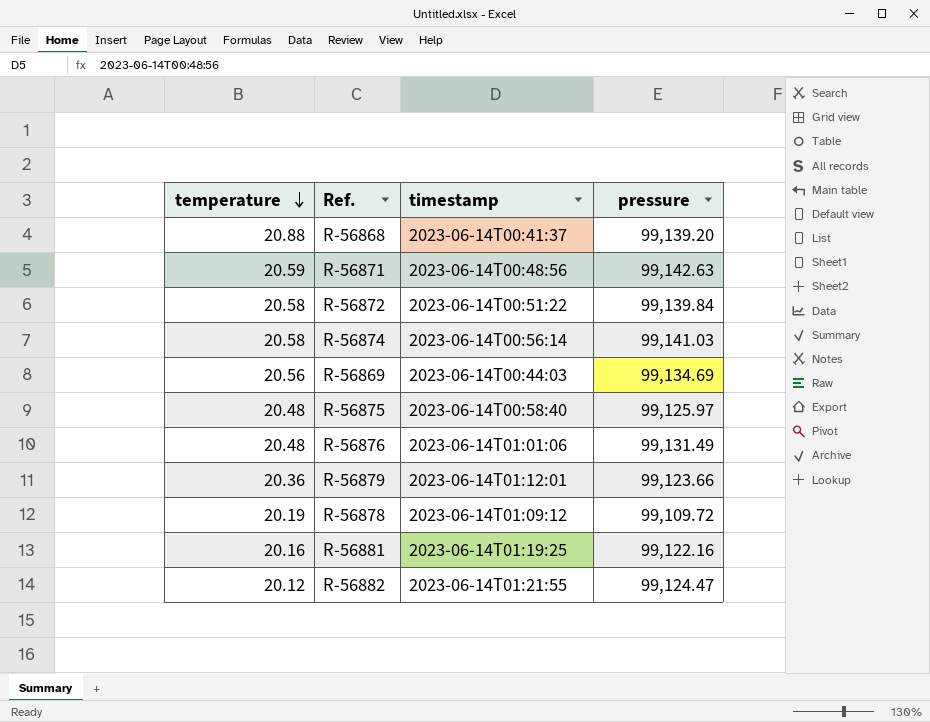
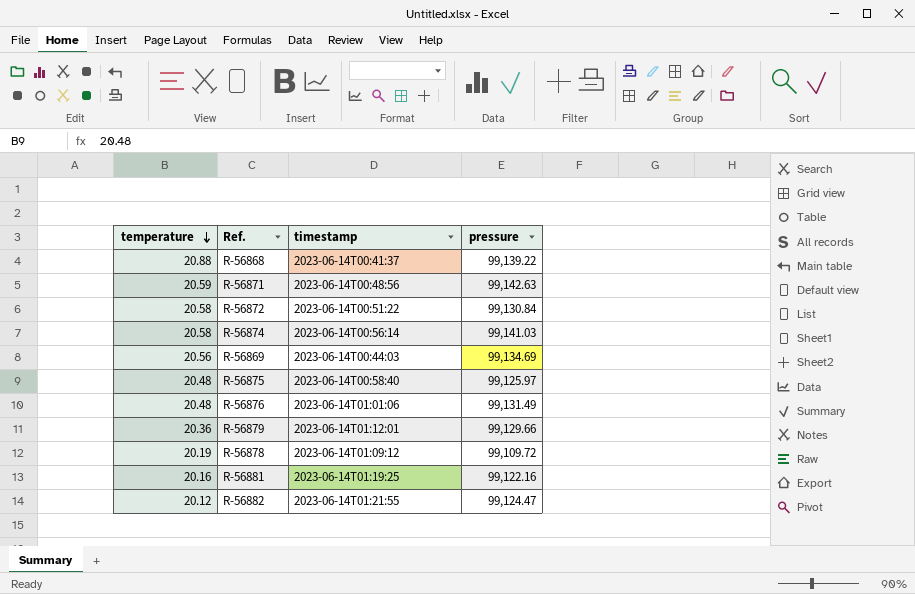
R-56868 | pressure: 99,139.20 -> 99,139.22
R-56872 | pressure: 99,139.84 -> 99,130.84
R-56879 | pressure: 99,123.66 -> 99,129.66

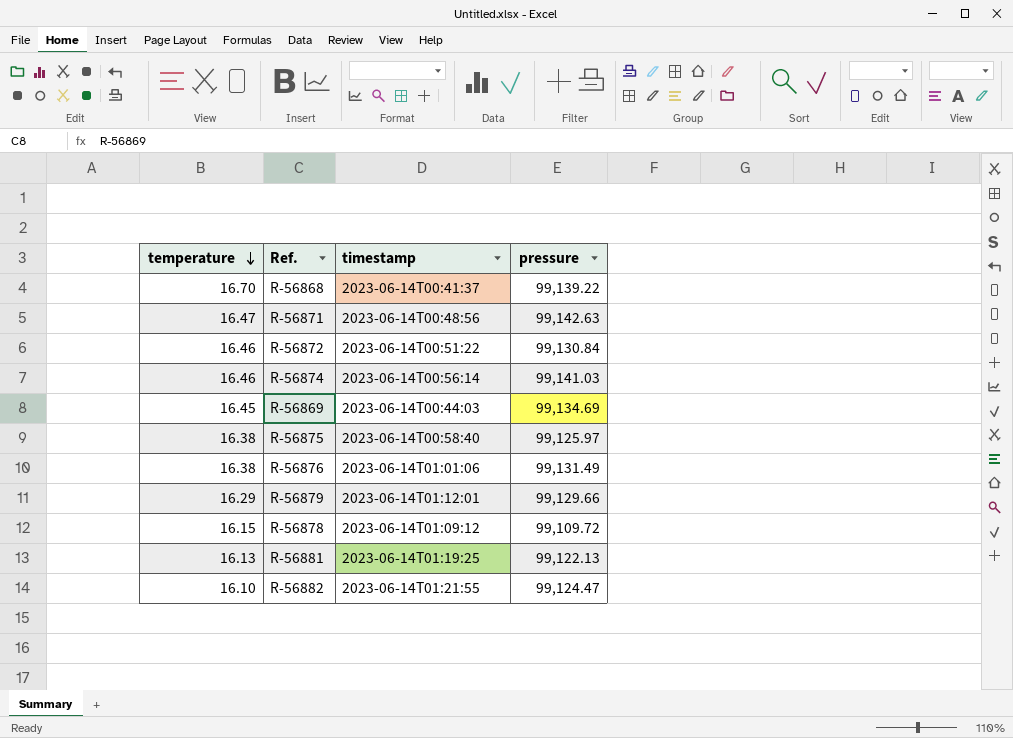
R-56868 | temperature: 20.88 -> 16.70
R-56871 | temperature: 20.59 -> 16.47
R-56872 | temperature: 20.58 -> 16.46
R-56874 | temperature: 20.58 -> 16.46
R-56869 | temperature: 20.56 -> 16.45
R-56875 | temperature: 20.48 -> 16.38
R-56876 | temperature: 20.48 -> 16.38
R-56879 | temperature: 20.36 -> 16.29
R-56878 | temperature: 20.19 -> 16.15
R-56881 | temperature: 20.16 -> 16.13
R-56881 | pressure: 99,122.16 -> 99,122.13
R-56882 | temperature: 20.12 -> 16.10

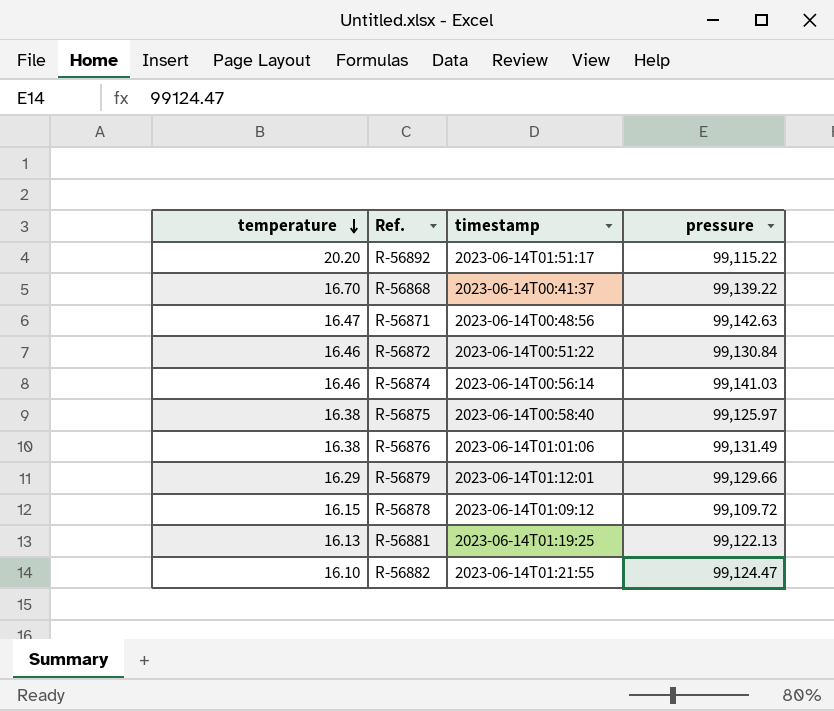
row R-56869: 16.45 | 2023-06-14T00:44:03 | 99,134.69 -> none
row R-56892: none -> 20.20 | 2023-06-14T01:51:17 | 99,115.22

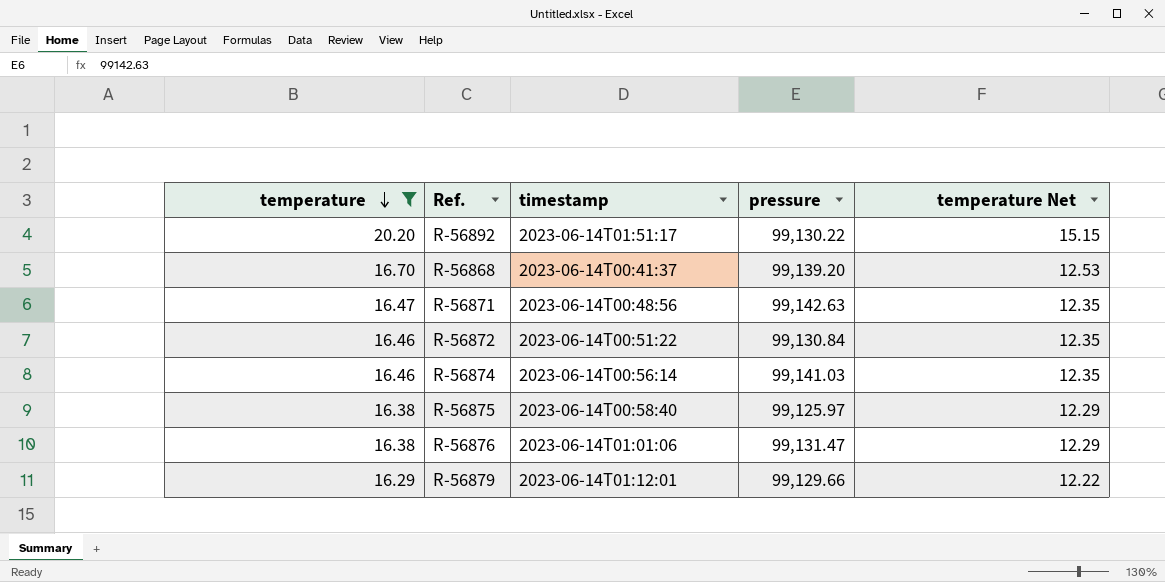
filter: none -> temperature >= 16.29
column temperature Net | formula: none -> [temperature] * 0.75
R-56892 | pressure: 99,115.22 -> 99,130.22
R-56868 | pressure: 99,139.22 -> 99,139.20
R-56876 | pressure: 99,131.49 -> 99,131.47

